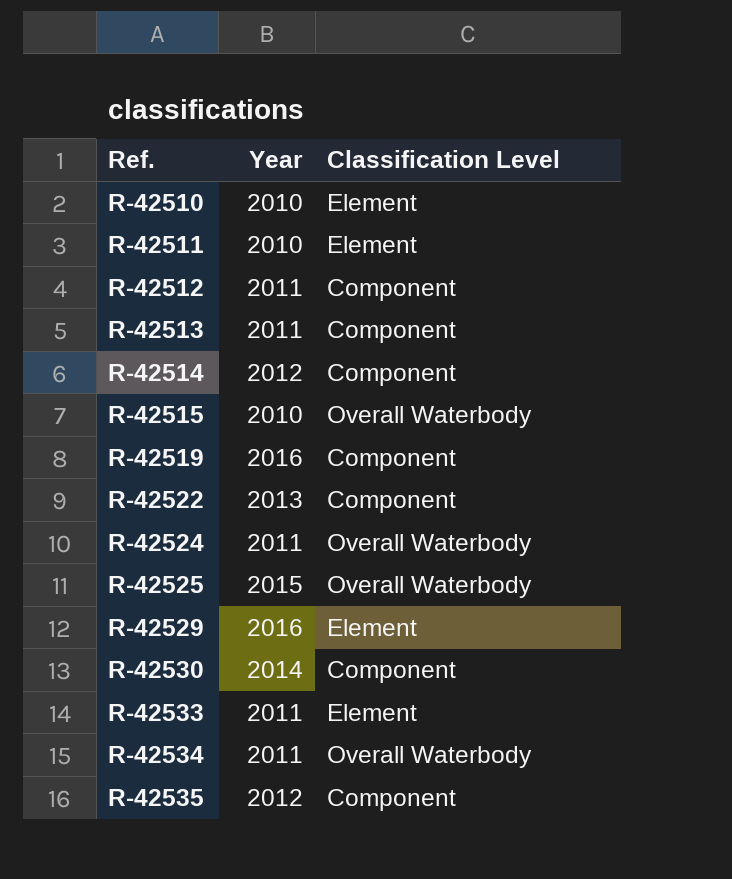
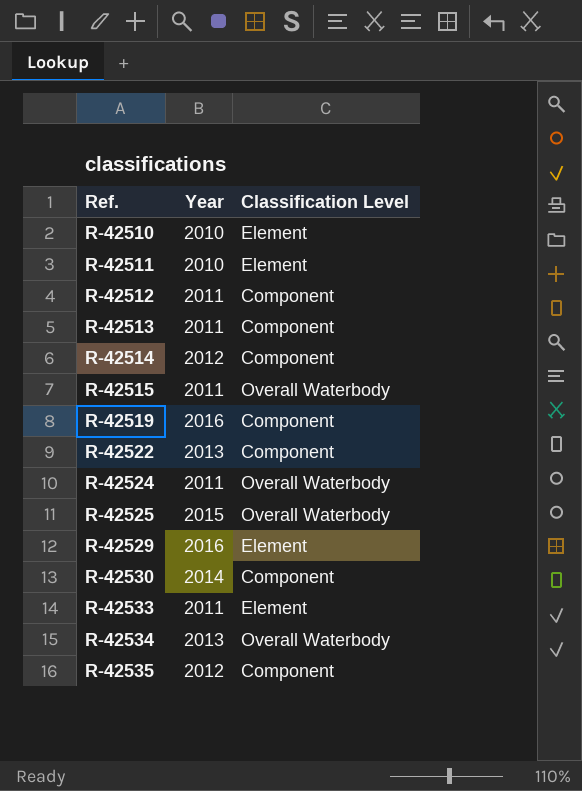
R-42515 | Year: 2010 -> 2011
R-42534 | Year: 2011 -> 2013

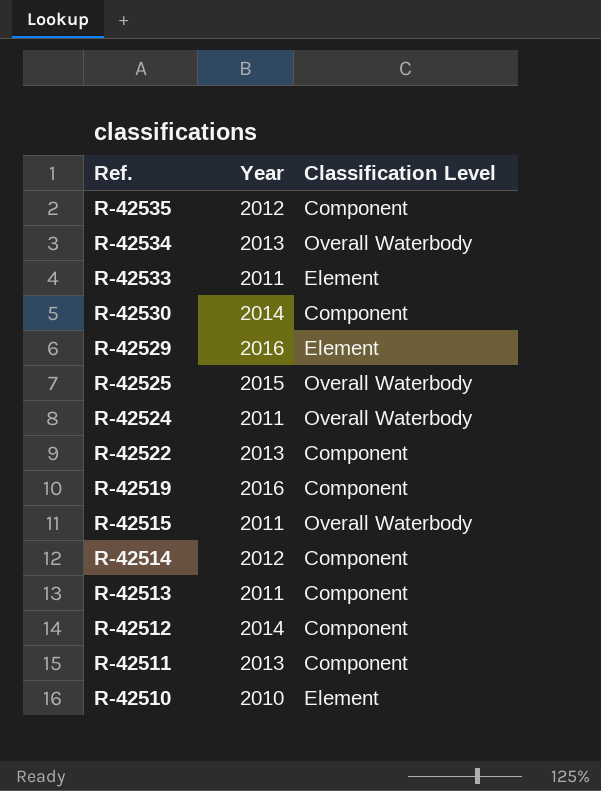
row order: Ref. ascending -> Ref. descending
R-42512 | Year: 2011 -> 2014
R-42511 | Year: 2010 -> 2013
R-42511 | Classification Level: Element -> Component

